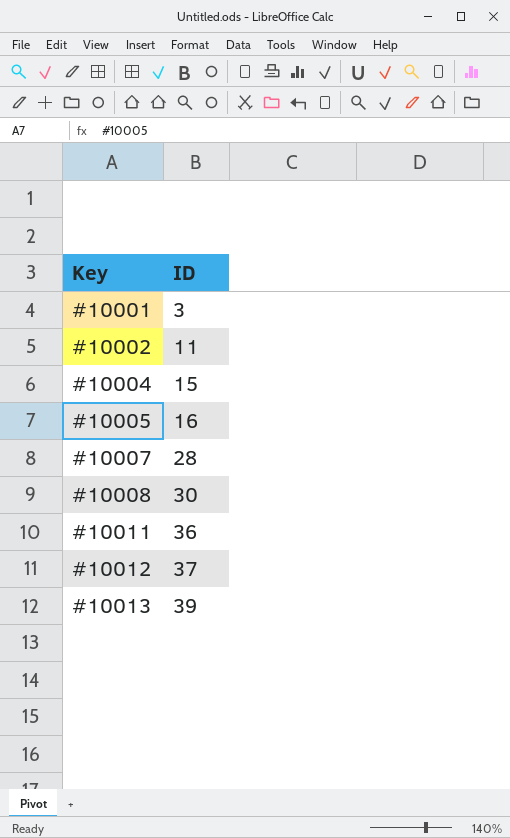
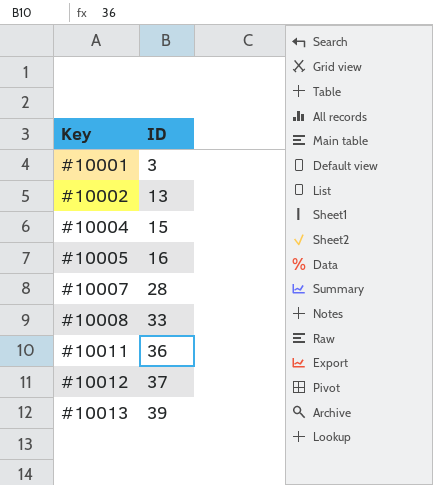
#10002 | ID: 11 -> 13
#10008 | ID: 30 -> 33

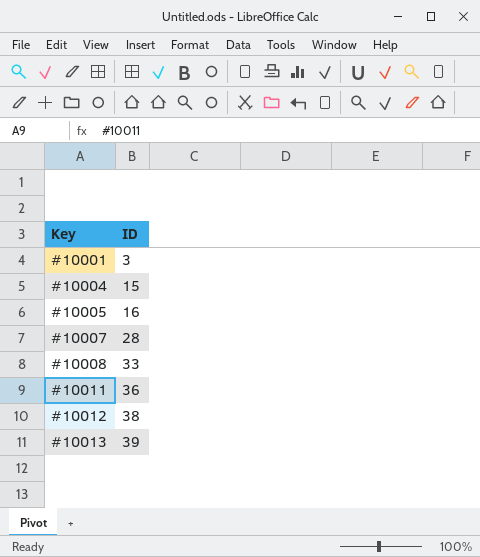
row #10002: 13 -> none
#10012 | ID: 37 -> 38

